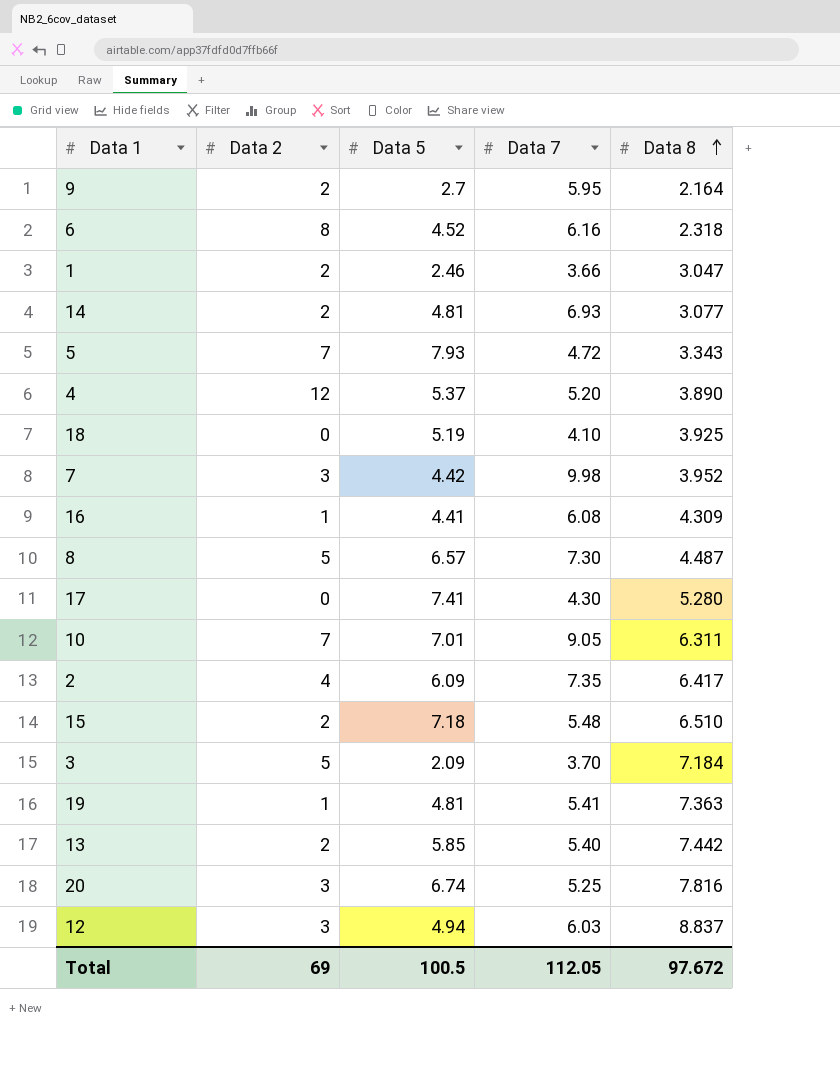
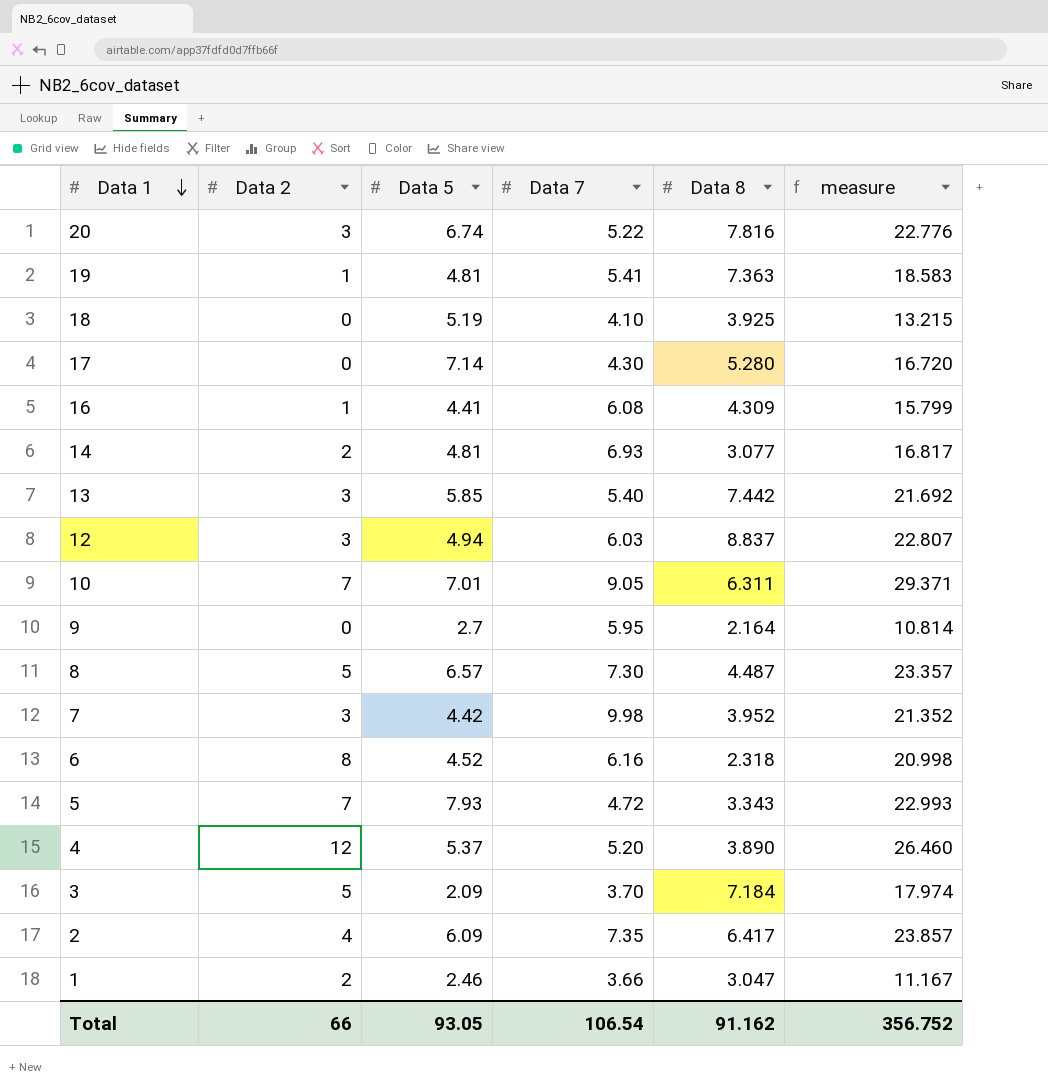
row order: Data 8 ascending -> Data 1 descending
column measure | formula: none -> [Data 2] + [Data 5] + [Data 7] + [Data 8]
row 15: 2 | 7.18 | 5.48 | 6.510 -> none
20 | Data 7: 5.25 -> 5.22
17 | Data 5: 7.41 -> 7.14
13 | Data 2: 2 -> 3
9 | Data 2: 2 -> 0
Total | Data 2: 69 -> 66
Total | Data 5: 100.5 -> 93.05
Total | Data 7: 112.05 -> 106.54
Total | Data 8: 97.672 -> 91.162

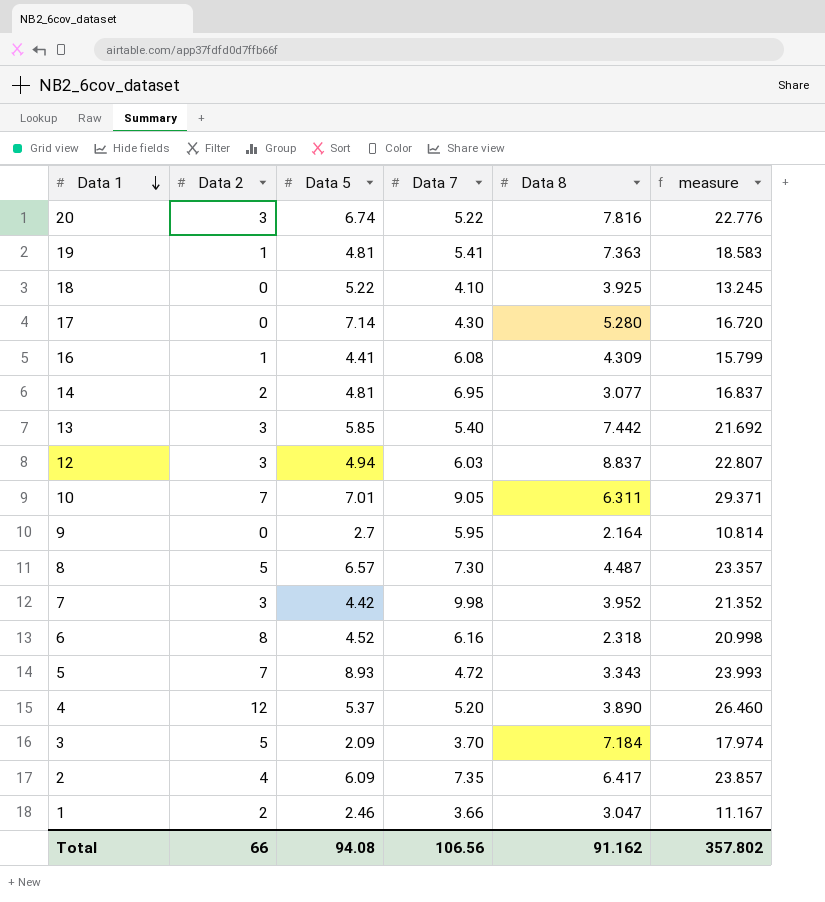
18 | Data 5: 5.19 -> 5.22
18 | measure: 13.215 -> 13.245
14 | Data 7: 6.93 -> 6.95
14 | measure: 16.817 -> 16.837
5 | Data 5: 7.93 -> 8.93
5 | measure: 22.993 -> 23.993
Total | Data 5: 93.05 -> 94.08
Total | Data 7: 106.54 -> 106.56
Total | measure: 356.752 -> 357.802

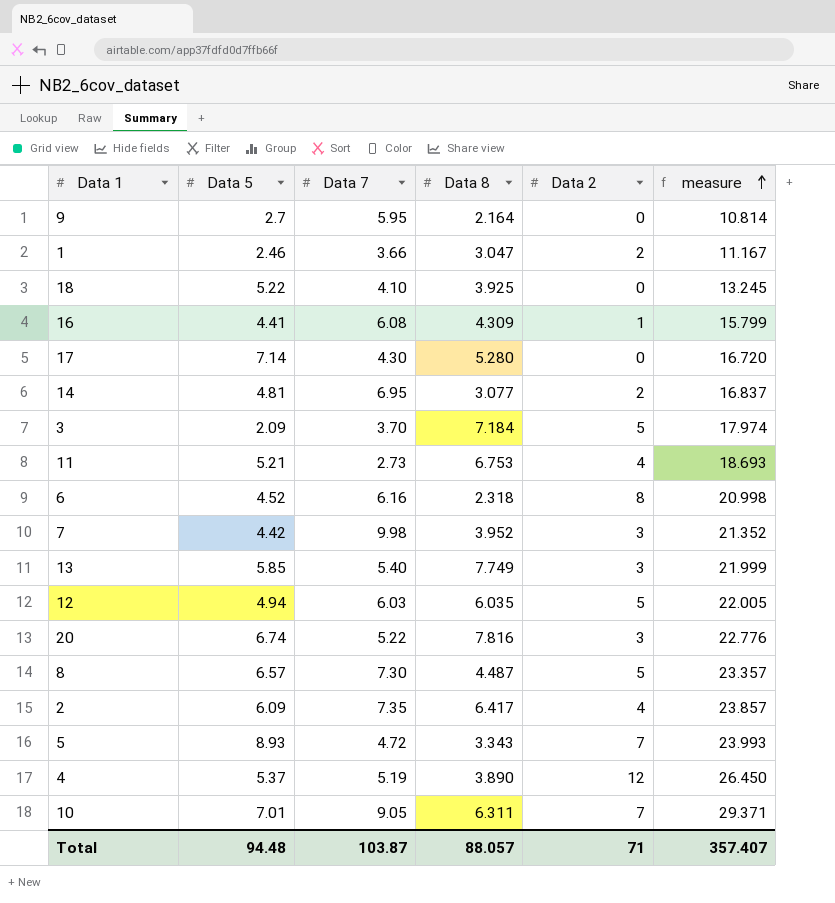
row order: Data 1 descending -> measure ascending
column Data 2 | position: 2 -> 5
row 19: 1 | 4.81 | 5.41 | 7.363 | 18.583 -> none
row 11: none -> 5.21 | 2.73 | 6.753 | 4 | 18.693
13 | Data 8: 7.442 -> 7.749
13 | measure: 21.692 -> 21.999
12 | Data 8: 8.837 -> 6.035
12 | Data 2: 3 -> 5
12 | measure: 22.807 -> 22.005
4 | Data 7: 5.20 -> 5.19
4 | measure: 26.460 -> 26.450
Total | Data 5: 94.08 -> 94.48
Total | Data 7: 106.56 -> 103.87
Total | Data 8: 91.162 -> 88.057
Total | Data 2: 66 -> 71
Total | measure: 357.802 -> 357.407

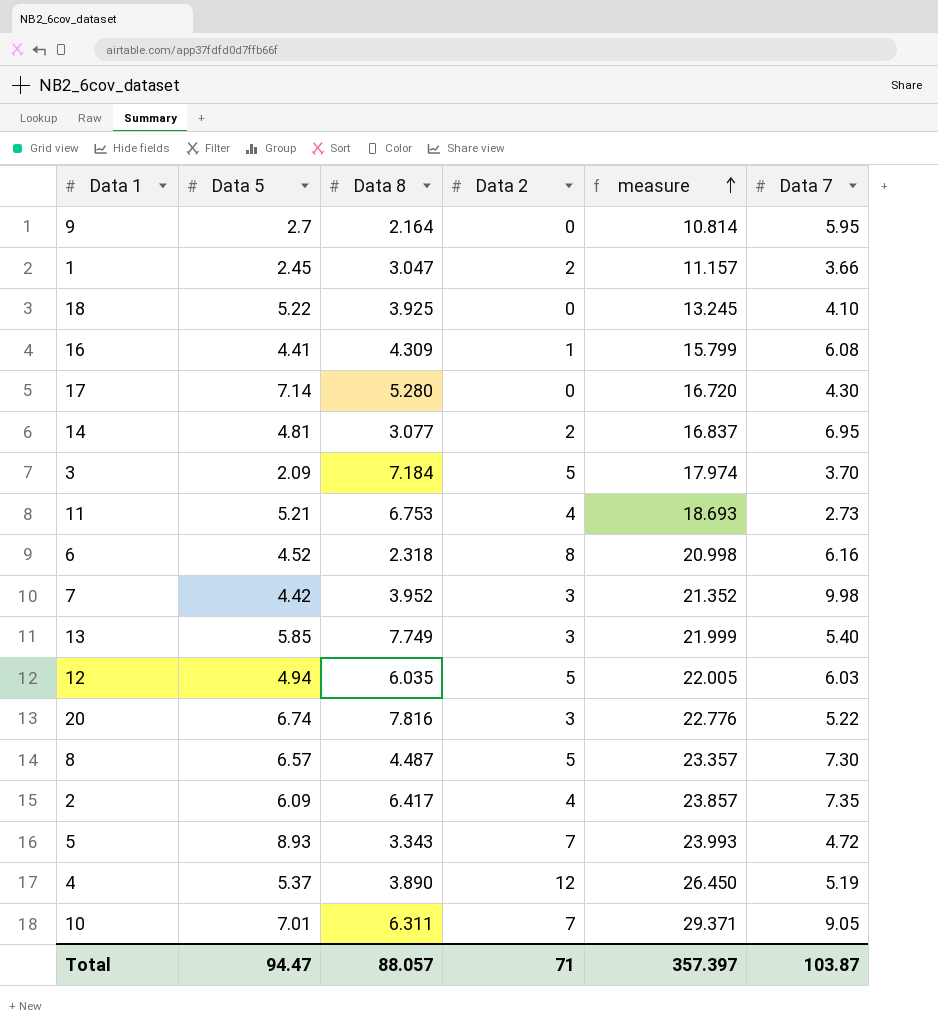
column Data 7 | position: 3 -> 6
1 | Data 5: 2.46 -> 2.45
1 | measure: 11.167 -> 11.157
Total | Data 5: 94.48 -> 94.47
Total | measure: 357.407 -> 357.397

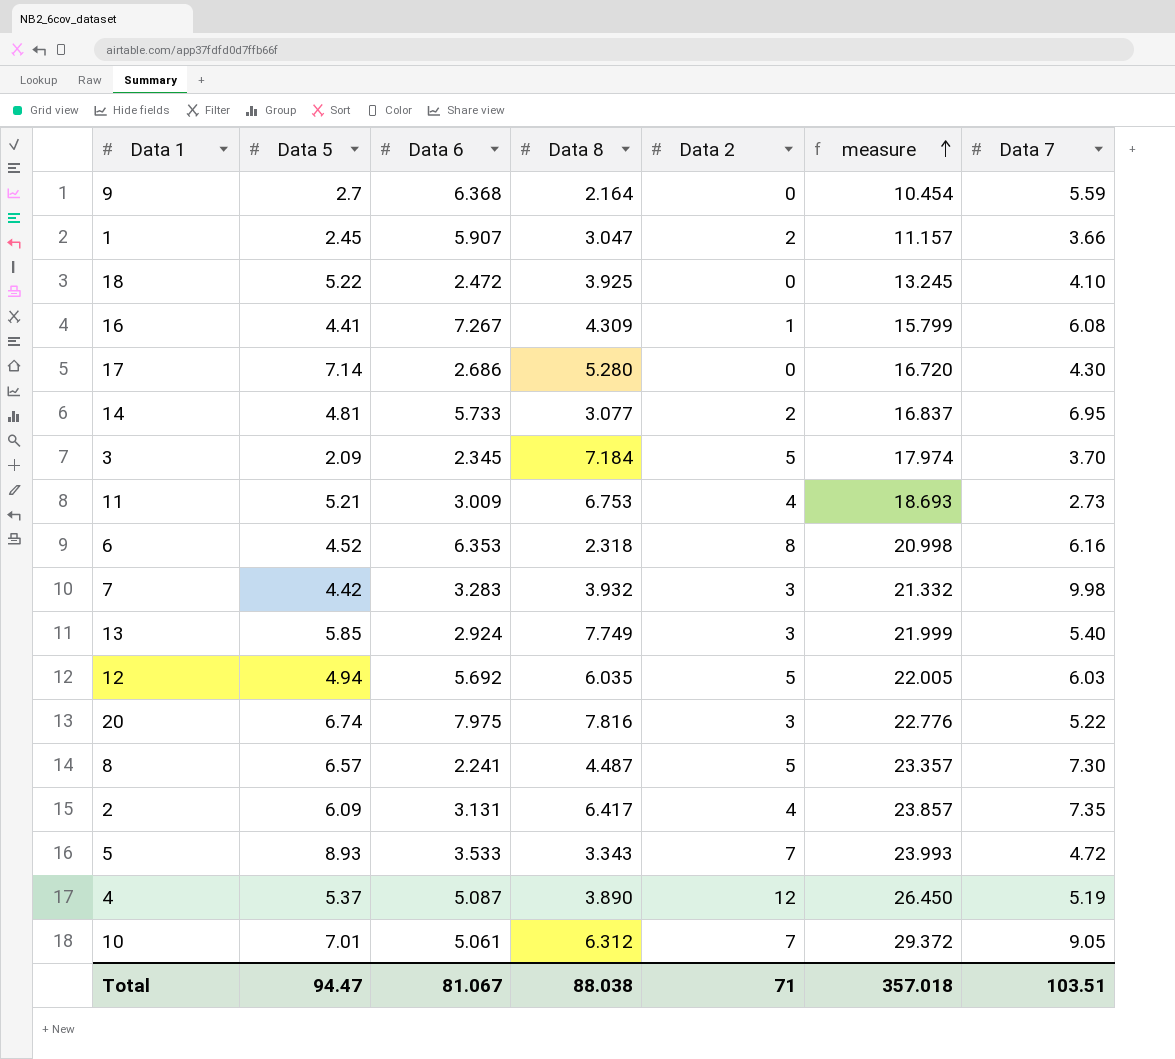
column Data 6 | position: none -> 3
9 | measure: 10.814 -> 10.454
9 | Data 7: 5.95 -> 5.59
7 | Data 8: 3.952 -> 3.932
7 | measure: 21.352 -> 21.332
10 | Data 8: 6.311 -> 6.312
10 | measure: 29.371 -> 29.372
Total | Data 8: 88.057 -> 88.038
Total | measure: 357.397 -> 357.018
Total | Data 7: 103.87 -> 103.51

